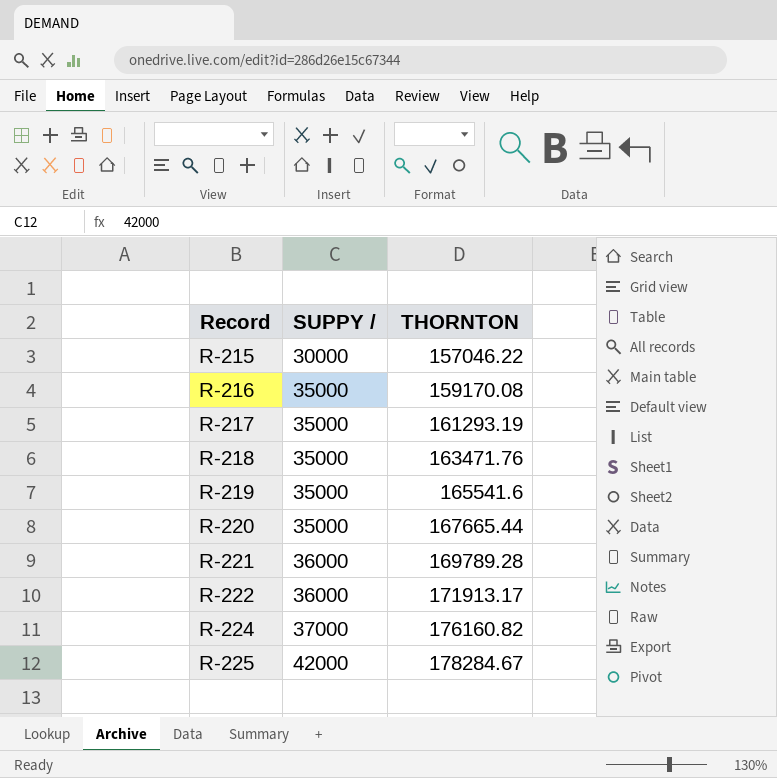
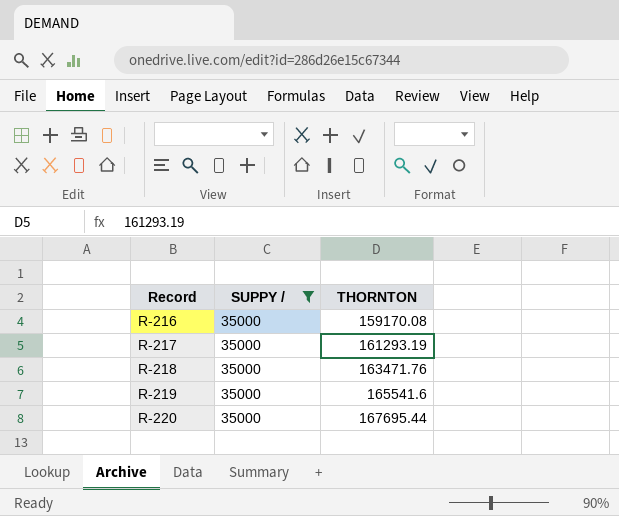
filter: none -> SUPPY / = 35000
R-220 | THORNTON: 167665.44 -> 167695.44

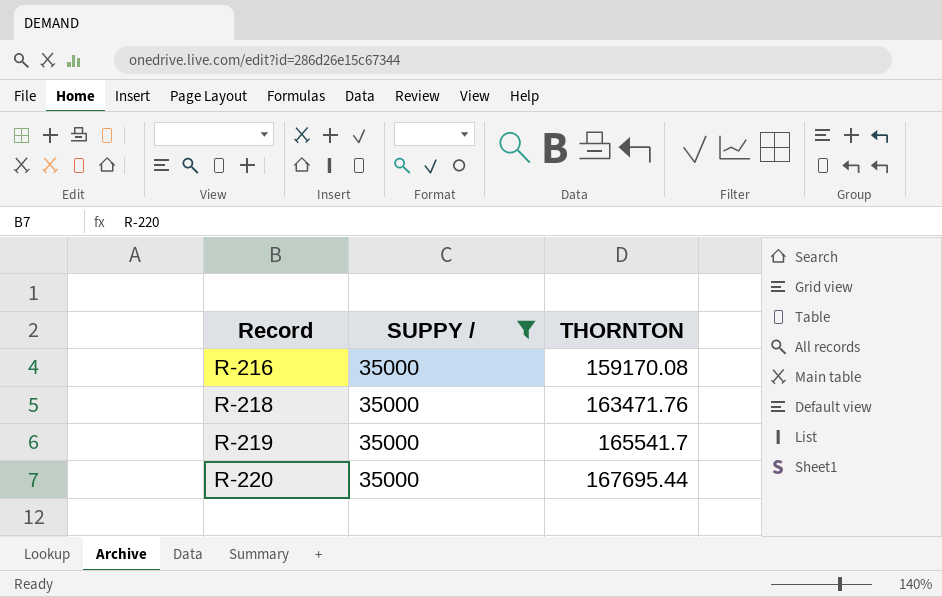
row R-217: 35000 | 161293.19 -> none
R-219 | THORNTON: 165541.6 -> 165541.7

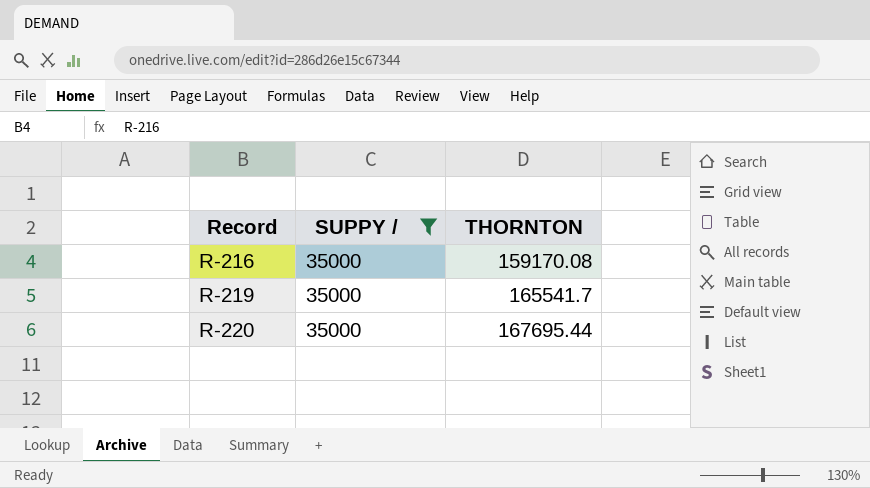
row R-218: 35000 | 163471.76 -> none

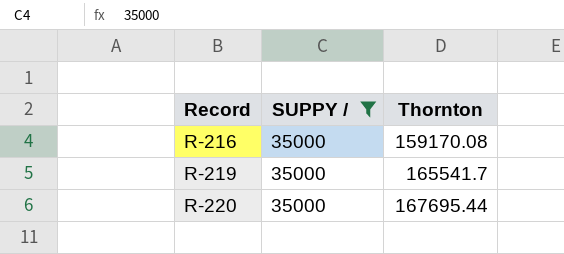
column name: THORNTON -> Thornton

